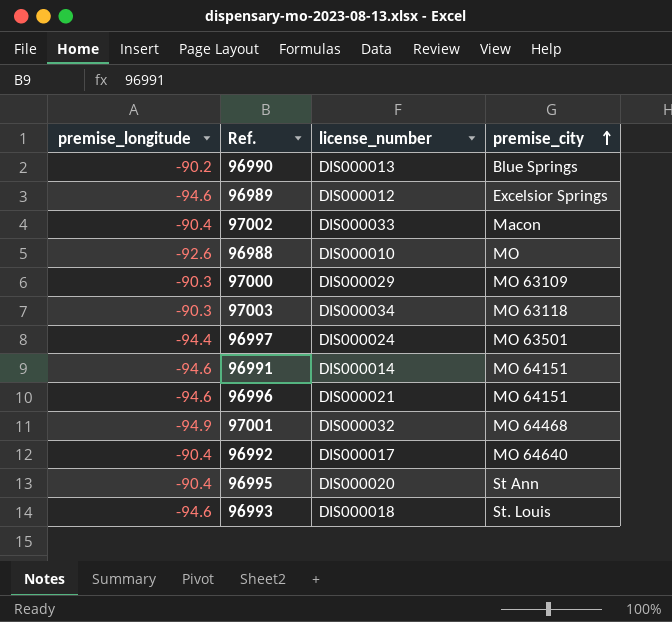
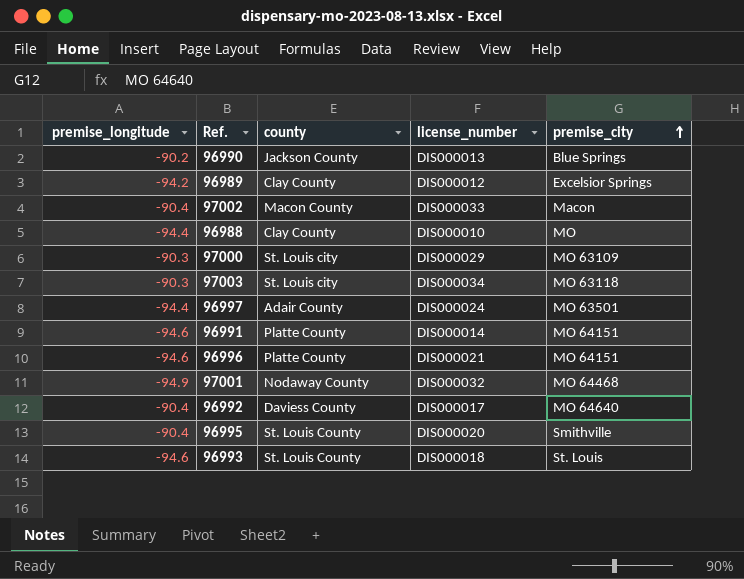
column county | position: none -> 3
96989 | premise_longitude: -94.6 -> -94.2
96988 | premise_longitude: -92.6 -> -94.4
96995 | premise_city: St Ann -> Smithville

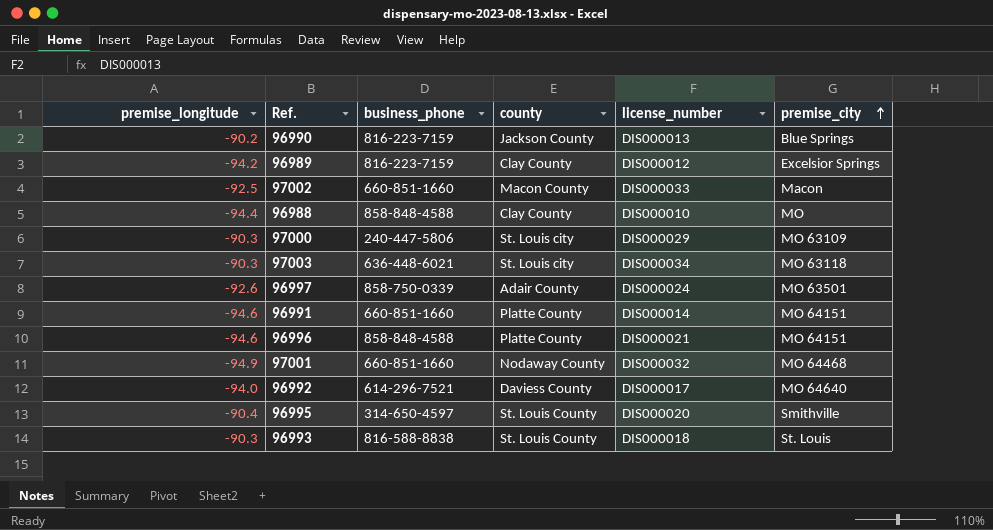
column business_phone | position: none -> 3
97002 | premise_longitude: -90.4 -> -92.5
96997 | premise_longitude: -94.4 -> -92.6
96992 | premise_longitude: -90.4 -> -94.0
96993 | premise_longitude: -94.6 -> -90.3

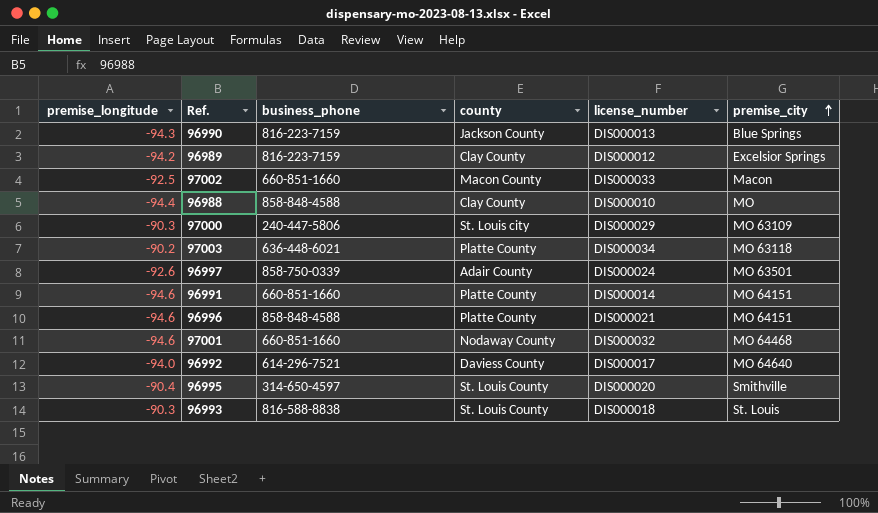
96990 | premise_longitude: -90.2 -> -94.3
97003 | premise_longitude: -90.3 -> -90.2
97003 | county: St. Louis city -> Platte County
97001 | premise_longitude: -94.9 -> -94.6

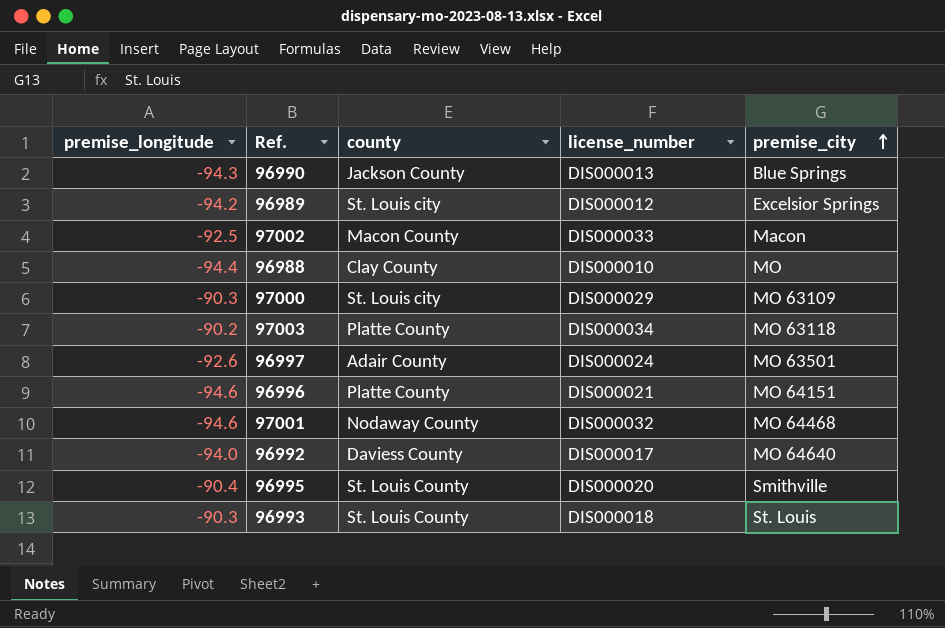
column business_phone | position: 3 -> none
row 96991: -94.6 | 660-851-1660 | Platte County | DIS000014 | MO 64151 -> none
96989 | county: Clay County -> St. Louis city

